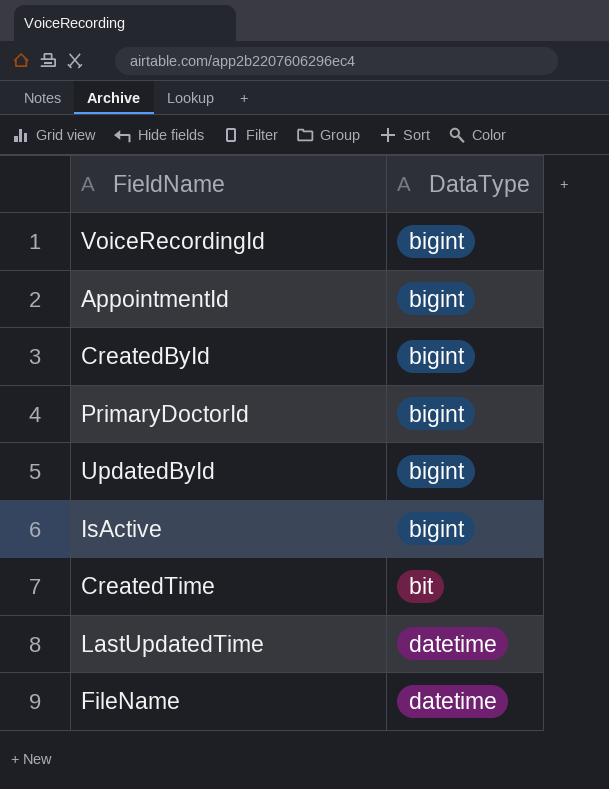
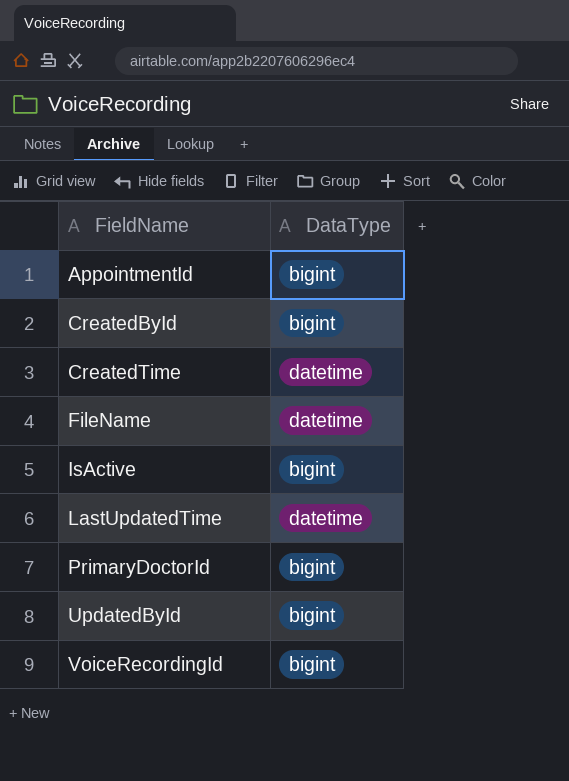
row order: DataType ascending -> FieldName ascending
CreatedTime | DataType: bit -> datetime

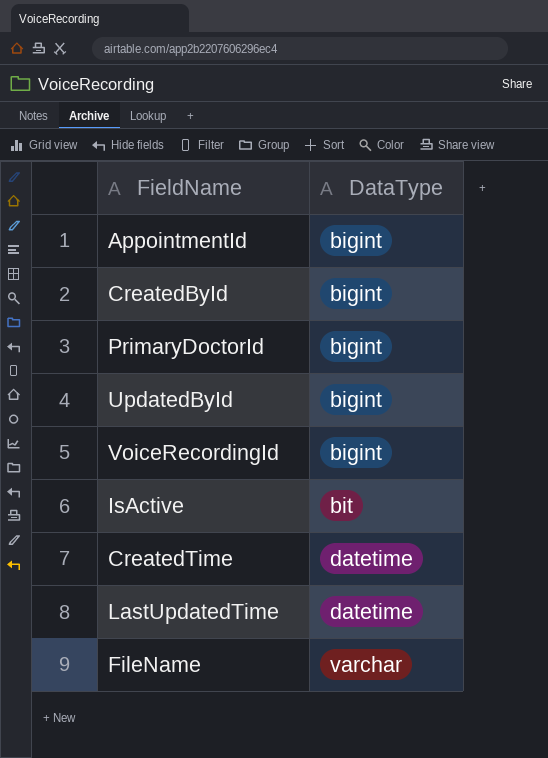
row order: FieldName ascending -> DataType ascending
IsActive | DataType: bigint -> bit
FileName | DataType: datetime -> varchar

